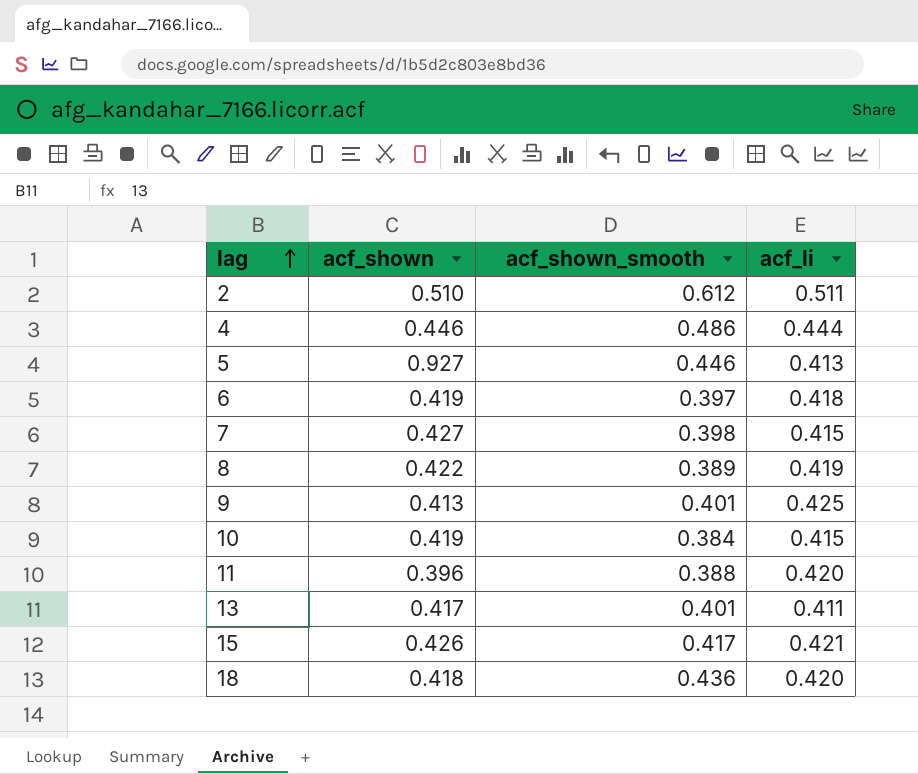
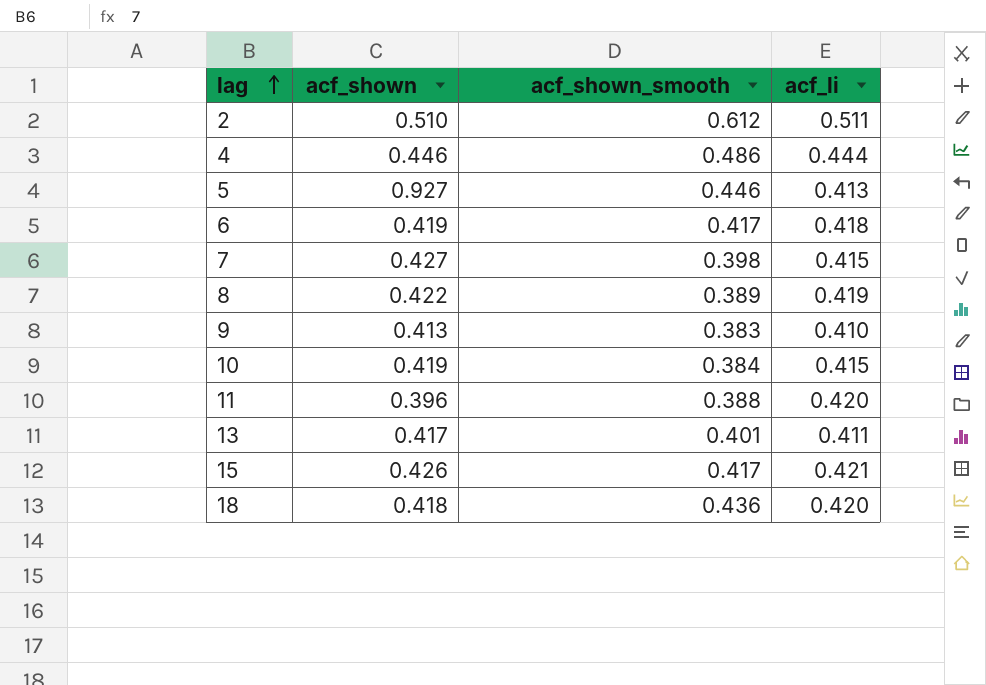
6 | acf_shown_smooth: 0.397 -> 0.417
9 | acf_shown_smooth: 0.401 -> 0.383
9 | acf_li: 0.425 -> 0.410

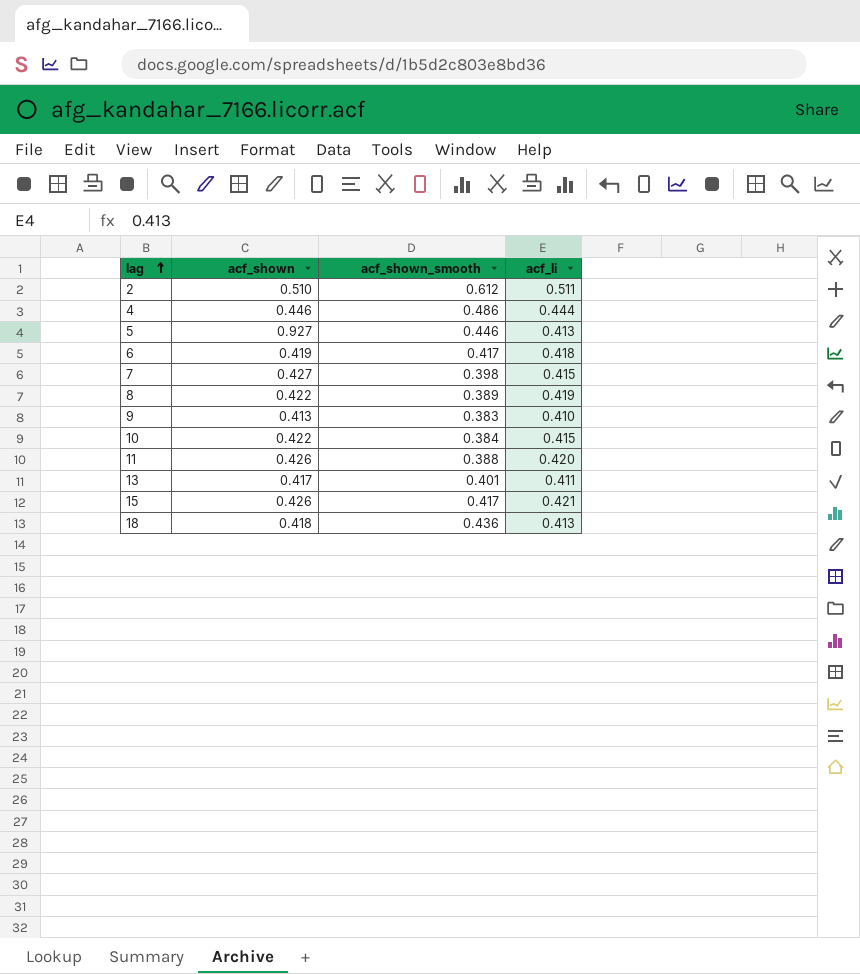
10 | acf_shown: 0.419 -> 0.422
11 | acf_shown: 0.396 -> 0.426
18 | acf_li: 0.420 -> 0.413

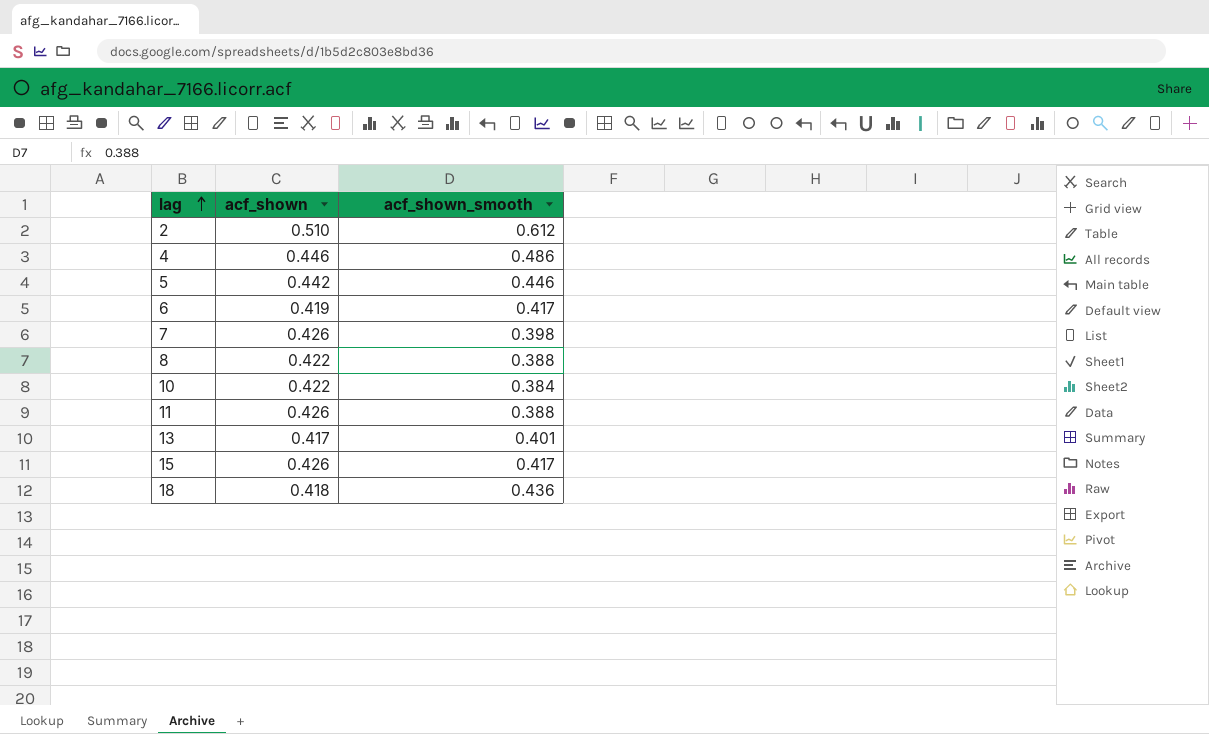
column acf_li | position: 4 -> none
row 9: 0.413 | 0.383 | 0.410 -> none
5 | acf_shown: 0.927 -> 0.442
7 | acf_shown: 0.427 -> 0.426
8 | acf_shown_smooth: 0.389 -> 0.388

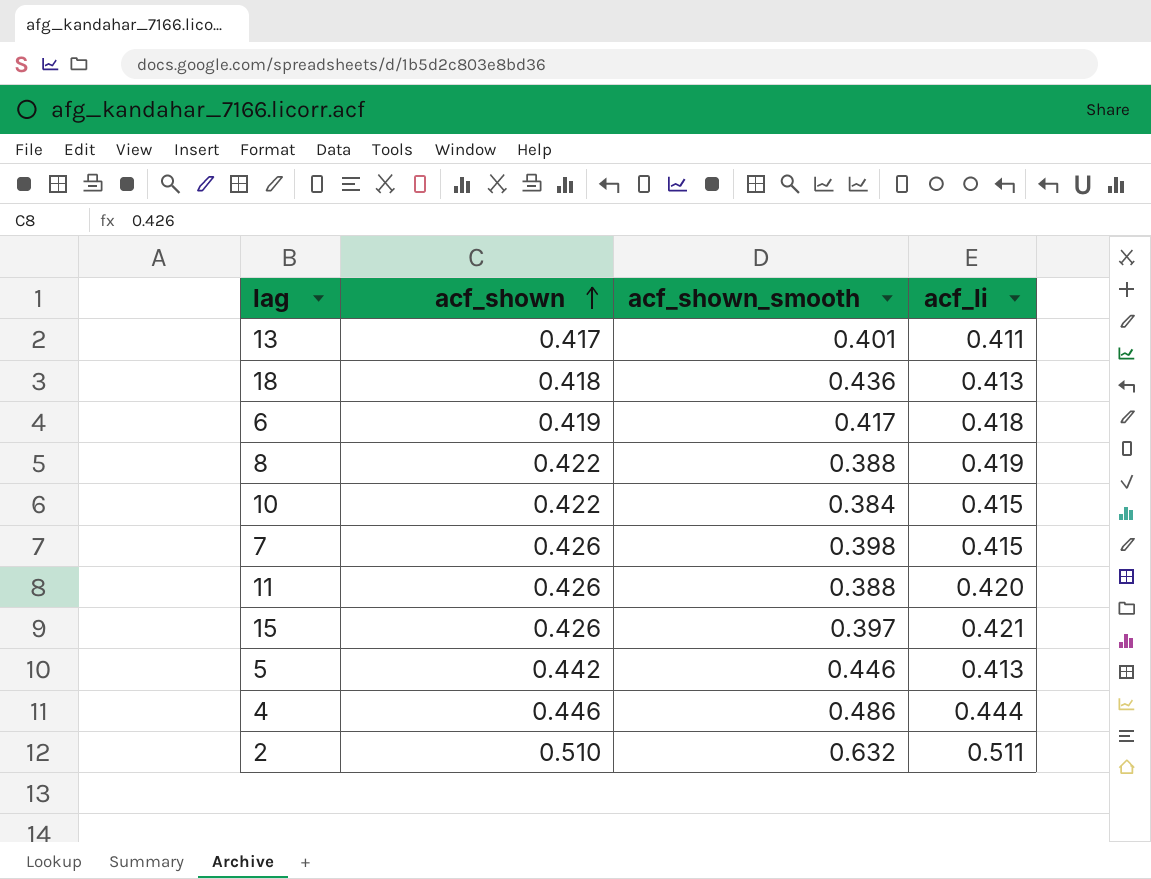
row order: lag ascending -> acf_shown ascending
column acf_li | position: none -> 4
15 | acf_shown_smooth: 0.417 -> 0.397
2 | acf_shown_smooth: 0.612 -> 0.632

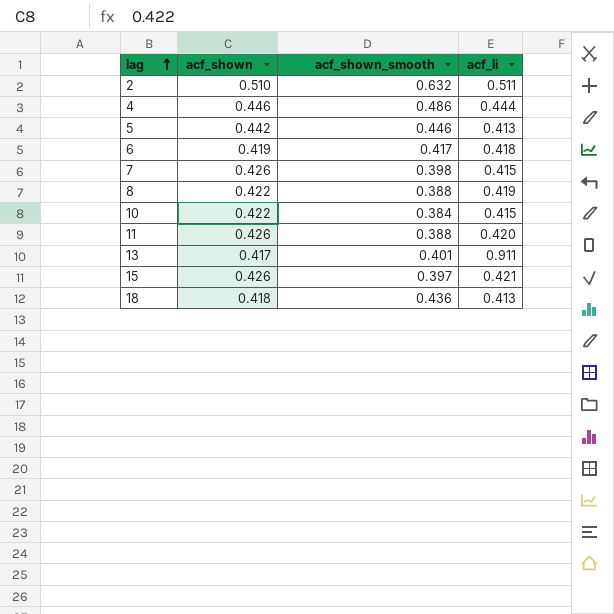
row order: acf_shown ascending -> lag ascending
13 | acf_li: 0.411 -> 0.911

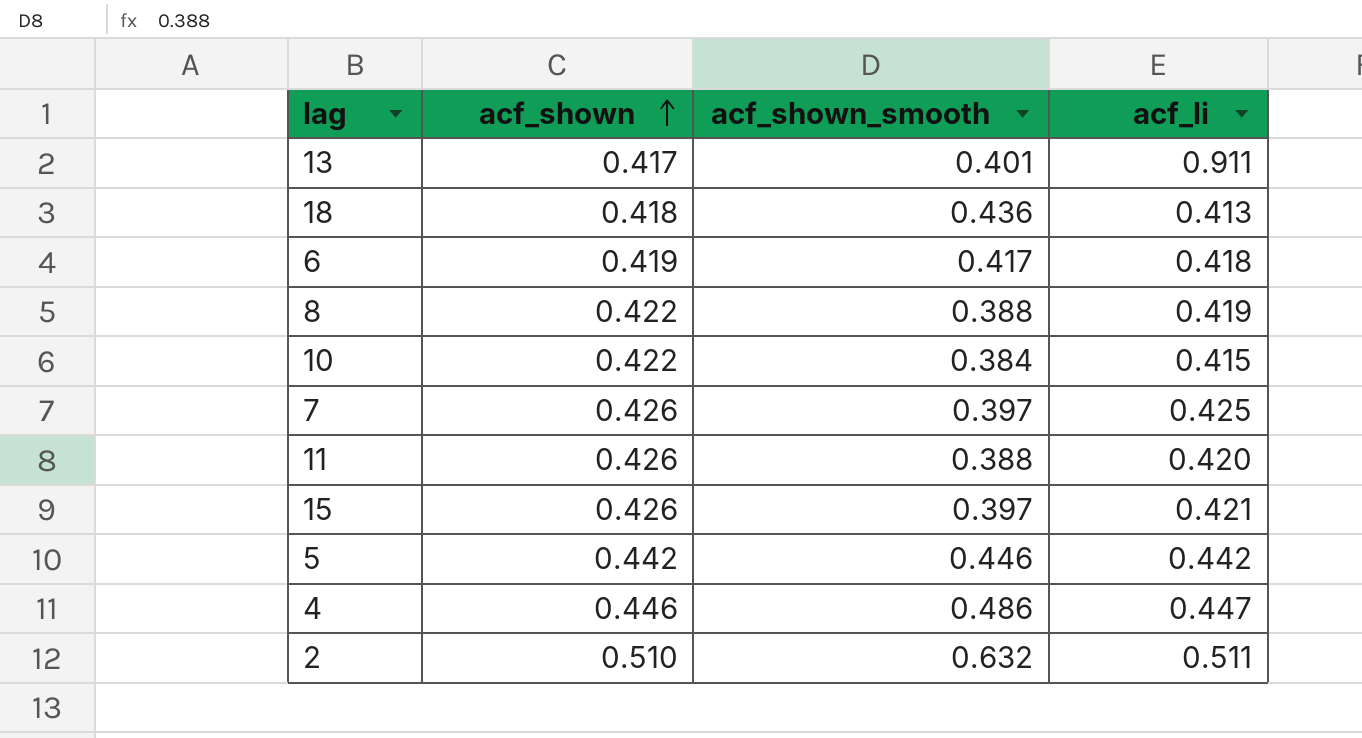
row order: lag ascending -> acf_shown ascending
7 | acf_shown_smooth: 0.398 -> 0.397
7 | acf_li: 0.415 -> 0.425
5 | acf_li: 0.413 -> 0.442
4 | acf_li: 0.444 -> 0.447

